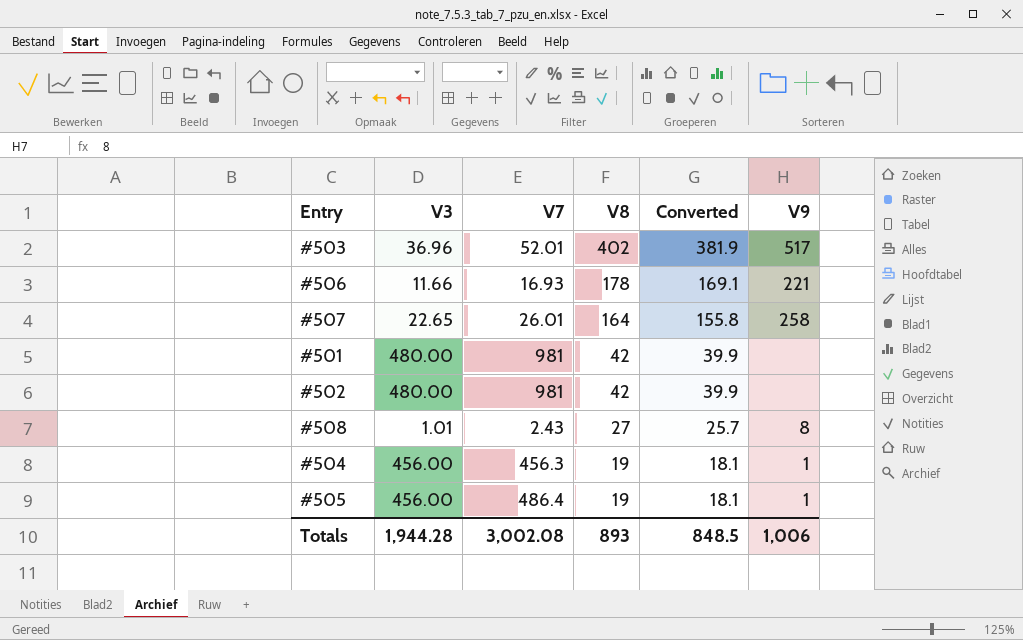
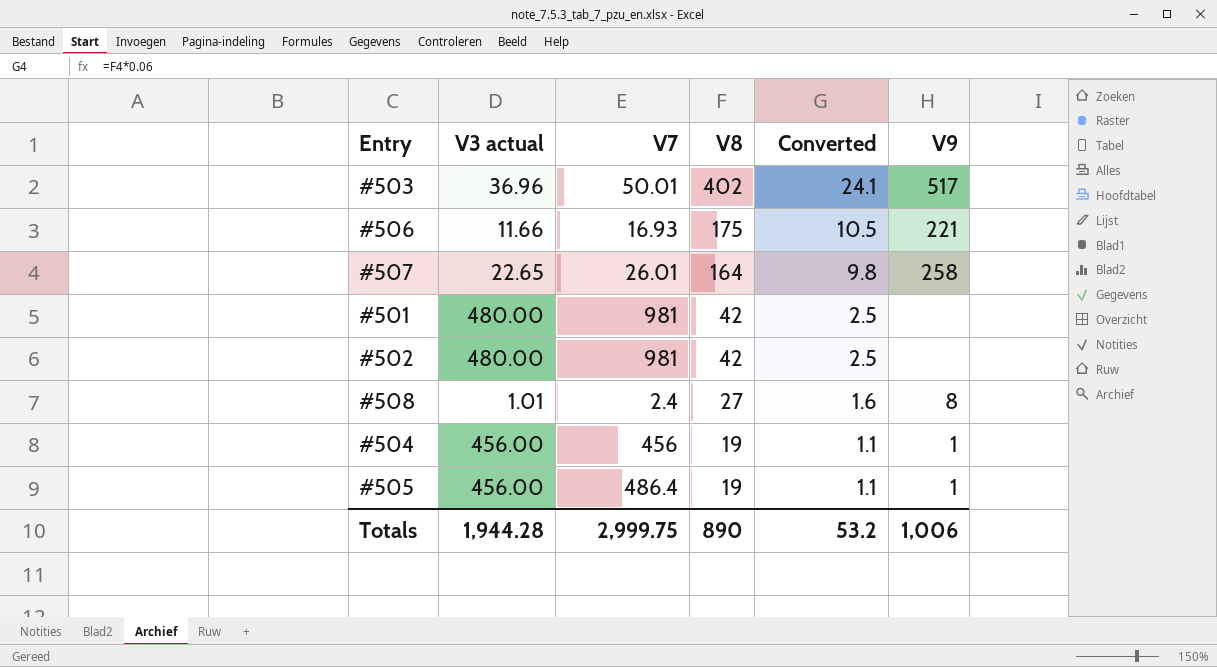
column name: V3 -> V3 actual
column Converted | formula: [V8] * 0.95 -> [V8] * 0.06
#503 | V7: 52.01 -> 50.01
#506 | V8: 178 -> 175
#508 | V7: 2.43 -> 2.4
#504 | V7: 456.3 -> 456
Totals | V7: 3,002.08 -> 2,999.75
Totals | V8: 893 -> 890
Totals | Converted: 848.5 -> 53.2

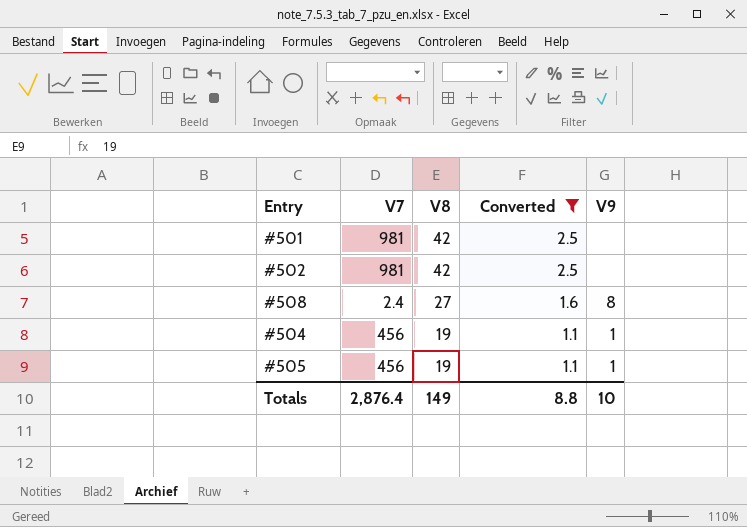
filter: none -> Converted <= 2.5
column V3 actual | position: 2 -> none
#505 | V7: 486.4 -> 456
Totals | V7: 2,999.75 -> 2,876.4
Totals | V8: 890 -> 149
Totals | Converted: 53.2 -> 8.8
Totals | V9: 1,006 -> 10

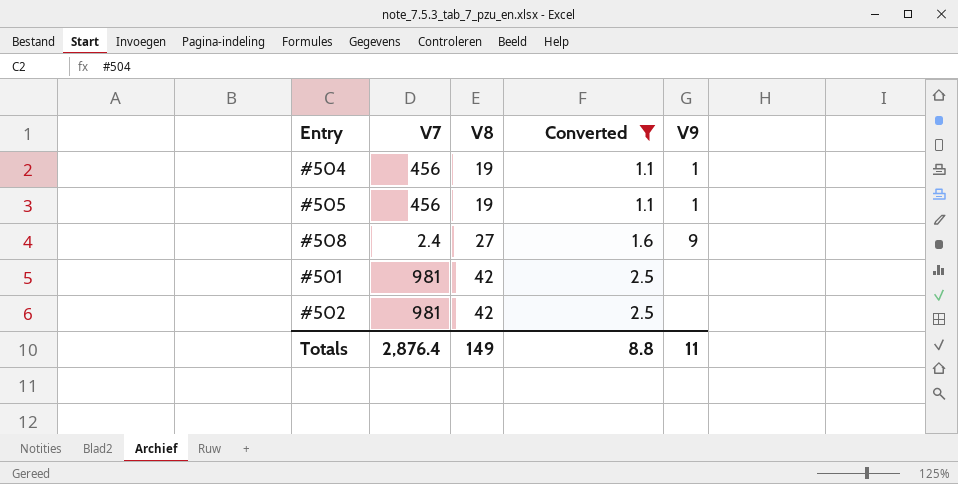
row order: V8 descending -> V8 ascending
#508 | V9: 8 -> 9
Totals | V9: 10 -> 11

